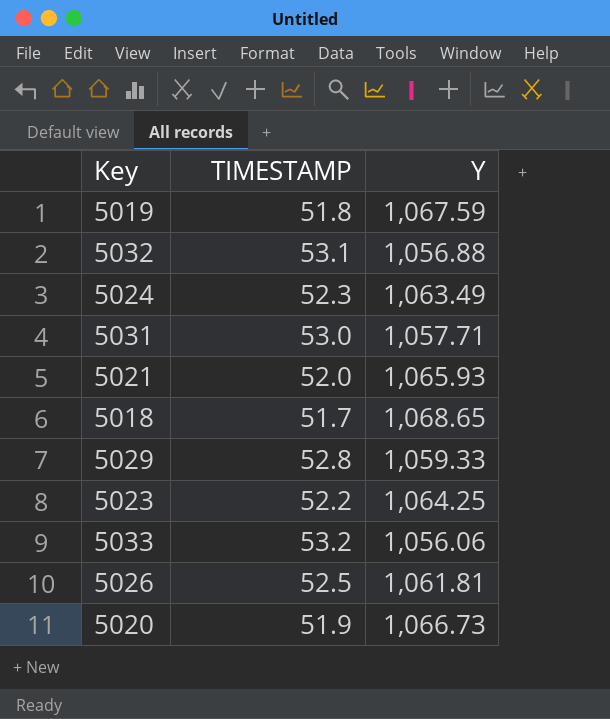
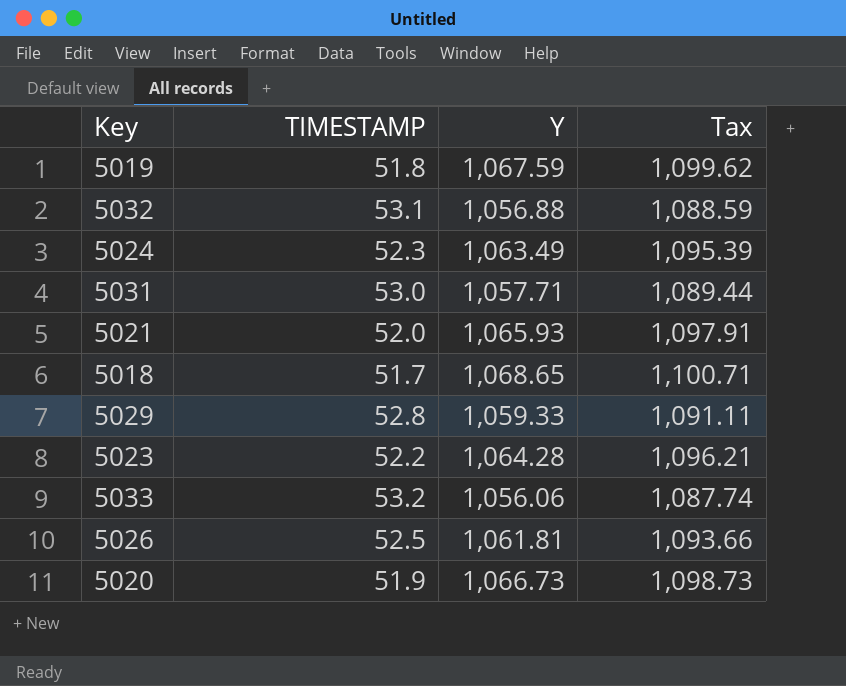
column Tax | formula: none -> [Y] * 1.03
5023 | Y: 1,064.25 -> 1,064.28

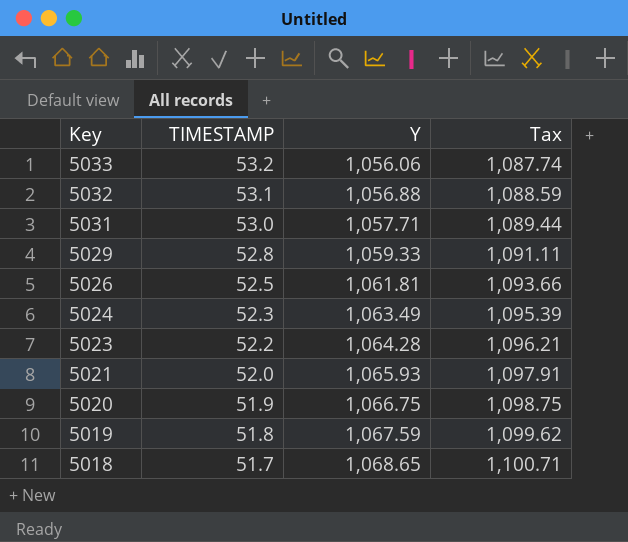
row order: none -> Key descending
5020 | Y: 1,066.73 -> 1,066.75
5020 | Tax: 1,098.73 -> 1,098.75

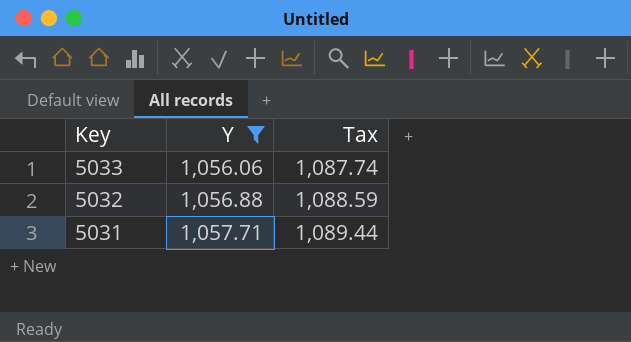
filter: none -> Y <= 1,057.71
column TIMESTAMP | position: 2 -> none

